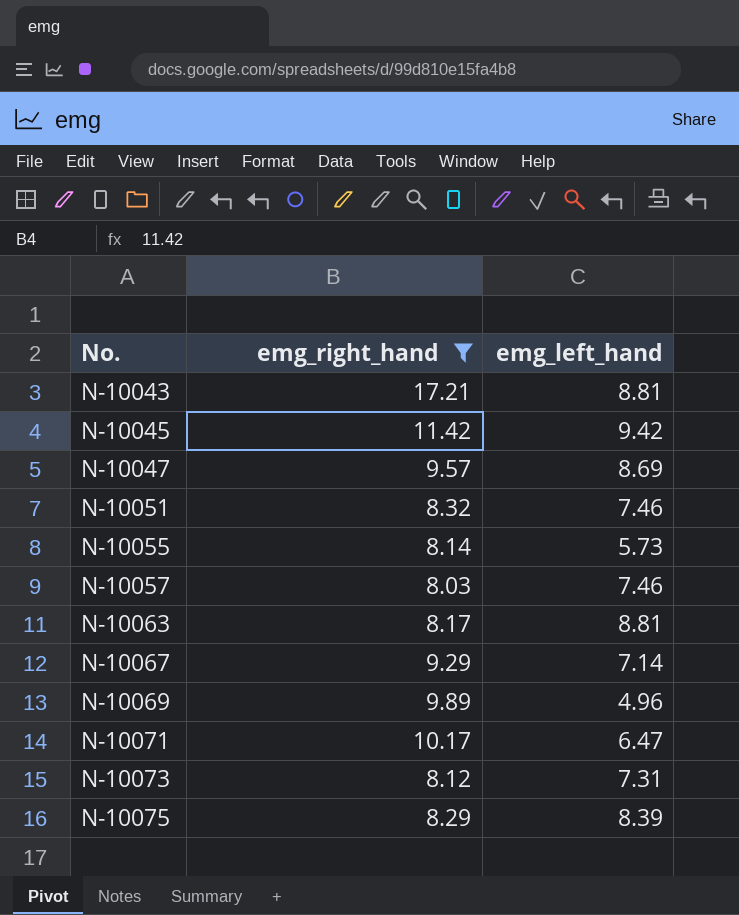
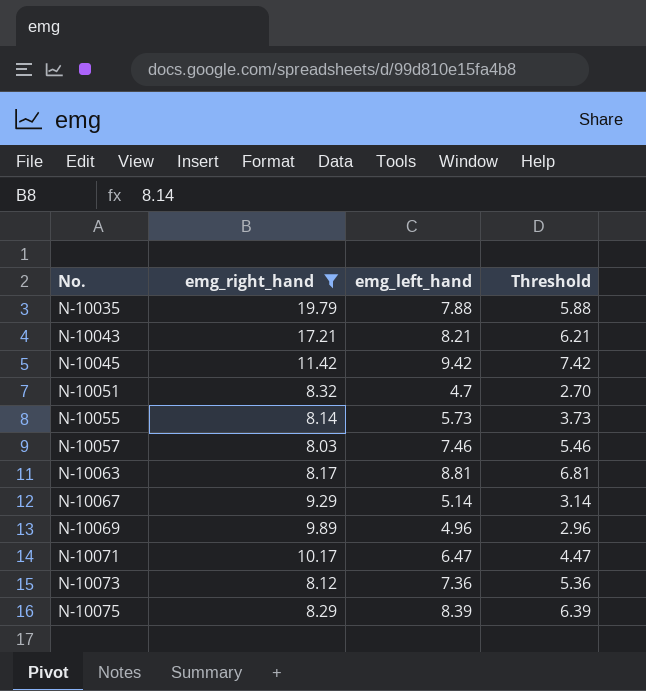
column Threshold | formula: none -> [emg_left_hand] - 2
row N-10047: 9.57 | 8.69 -> none
row N-10035: none -> 19.79 | 7.88 | 5.88
N-10043 | emg_left_hand: 8.81 -> 8.21
N-10051 | emg_left_hand: 7.46 -> 4.7
N-10067 | emg_left_hand: 7.14 -> 5.14
N-10073 | emg_left_hand: 7.31 -> 7.36

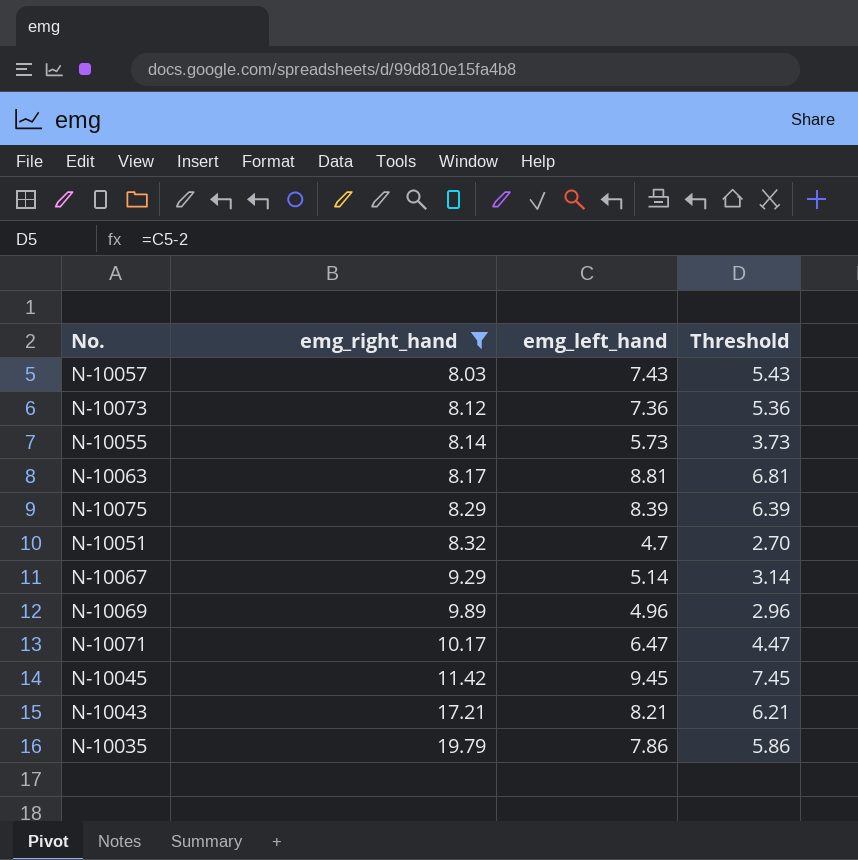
row order: No. ascending -> emg_right_hand ascending
N-10057 | emg_left_hand: 7.46 -> 7.43
N-10057 | Threshold: 5.46 -> 5.43
N-10045 | emg_left_hand: 9.42 -> 9.45
N-10045 | Threshold: 7.42 -> 7.45
N-10035 | emg_left_hand: 7.88 -> 7.86
N-10035 | Threshold: 5.88 -> 5.86

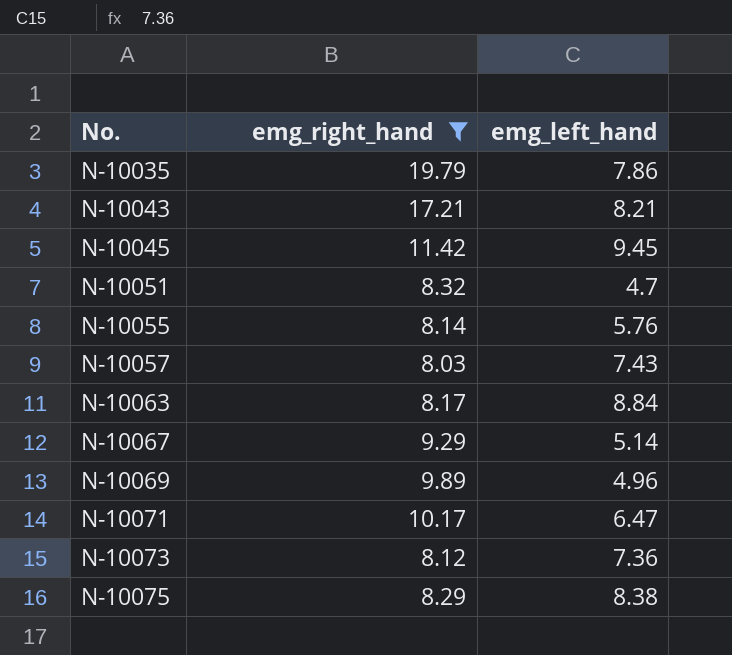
row order: emg_right_hand ascending -> No. ascending
column Threshold | formula: [emg_left_hand] - 2 -> none
N-10055 | emg_left_hand: 5.73 -> 5.76
N-10063 | emg_left_hand: 8.81 -> 8.84
N-10075 | emg_left_hand: 8.39 -> 8.38

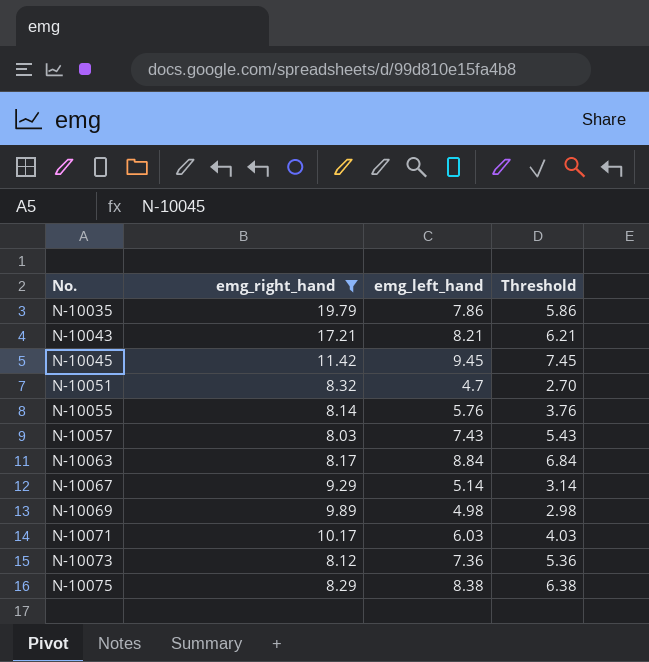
column Threshold | formula: none -> [emg_left_hand] - 2
N-10069 | emg_left_hand: 4.96 -> 4.98
N-10071 | emg_left_hand: 6.47 -> 6.03

